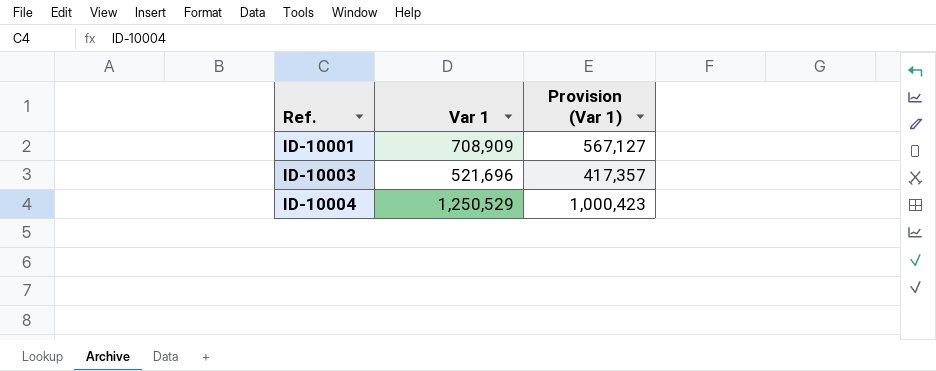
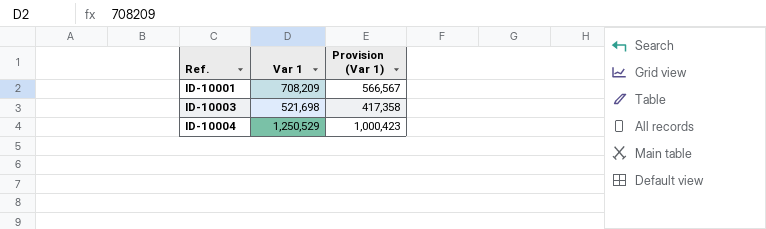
ID-10001 | Var 1: 708,909 -> 708,209
ID-10001 | Provision (Var 1): 567,127 -> 566,567
ID-10003 | Var 1: 521,696 -> 521,698
ID-10003 | Provision (Var 1): 417,357 -> 417,358

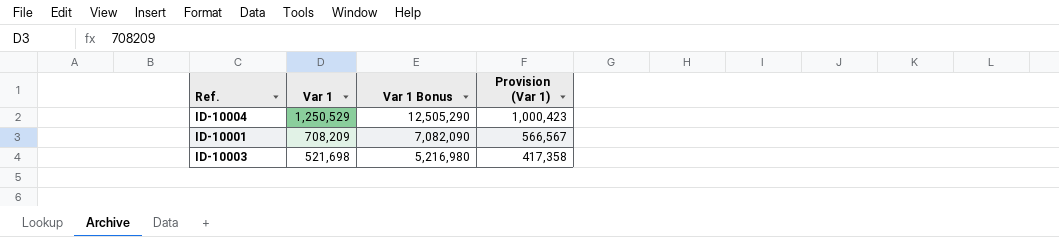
row order: Ref. ascending -> Var 1 descending
column Var 1 Bonus | formula: none -> [Var 1] * 10

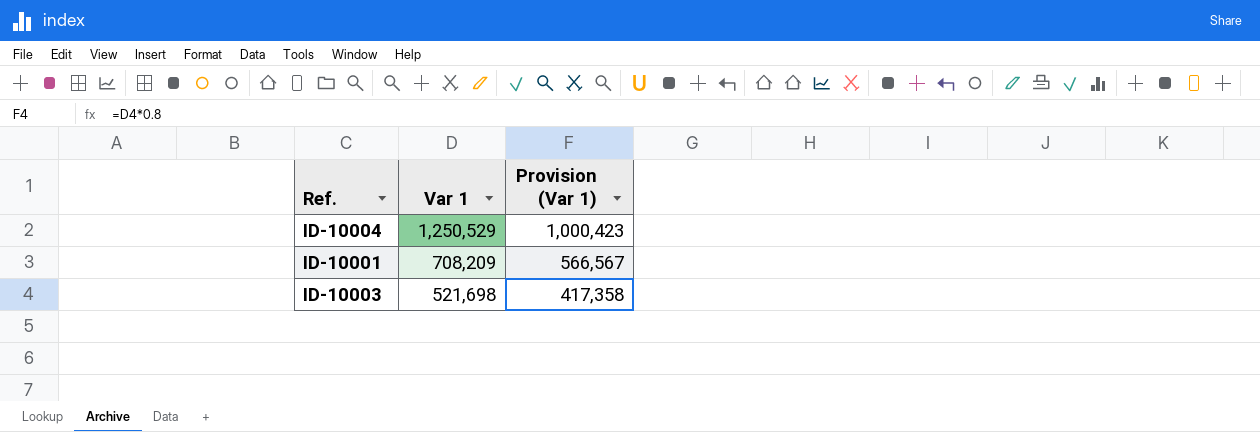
column Var 1 Bonus | formula: [Var 1] * 10 -> none

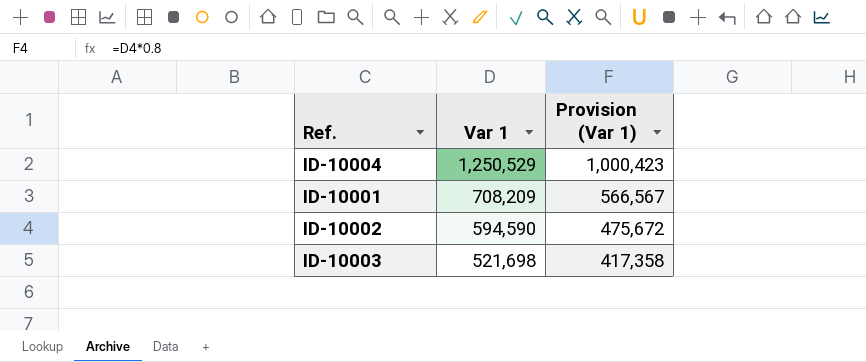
row ID-10002: none -> 594,590 | 475,672

